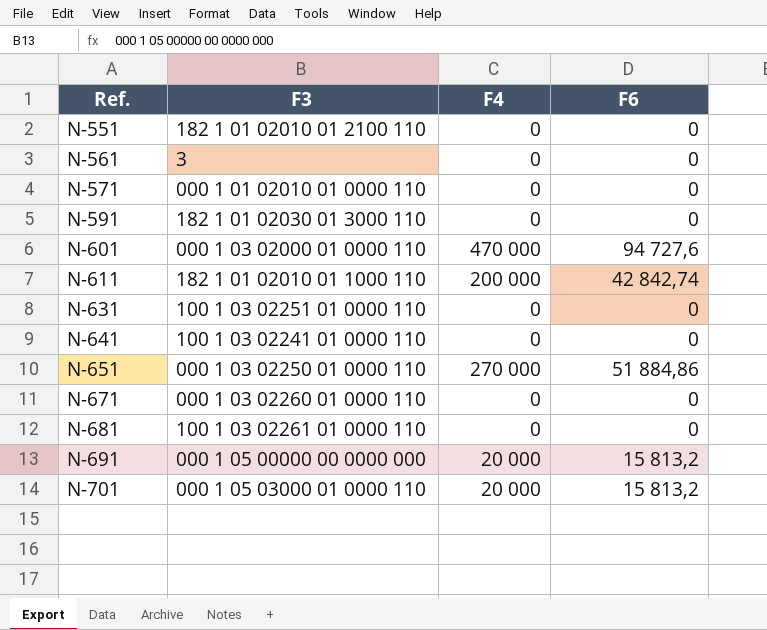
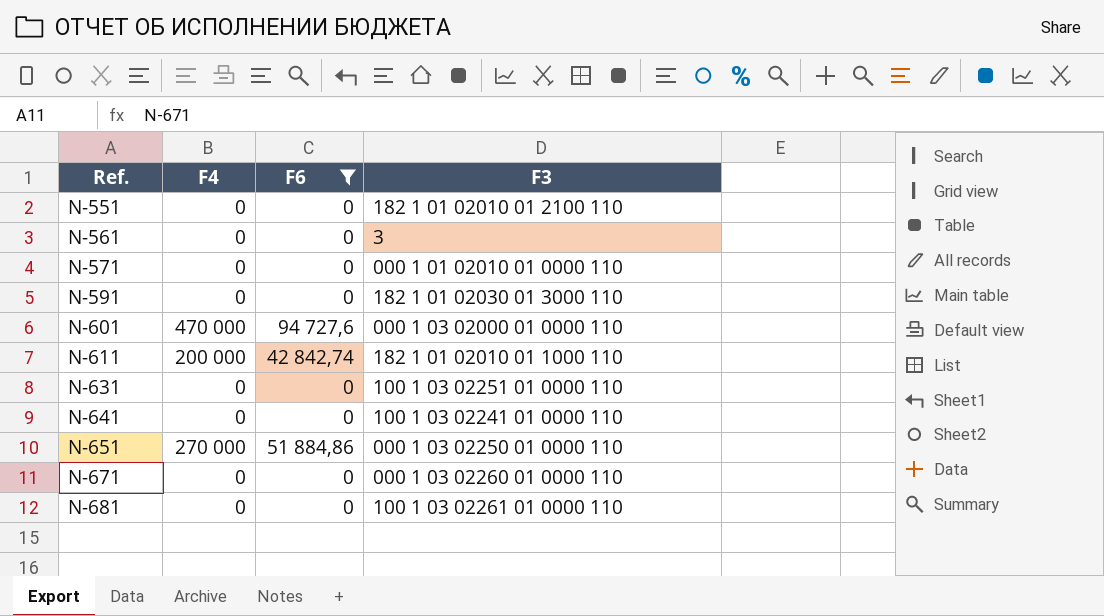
filter: none -> F6 != 15 813,2
column F3 | position: 2 -> 4

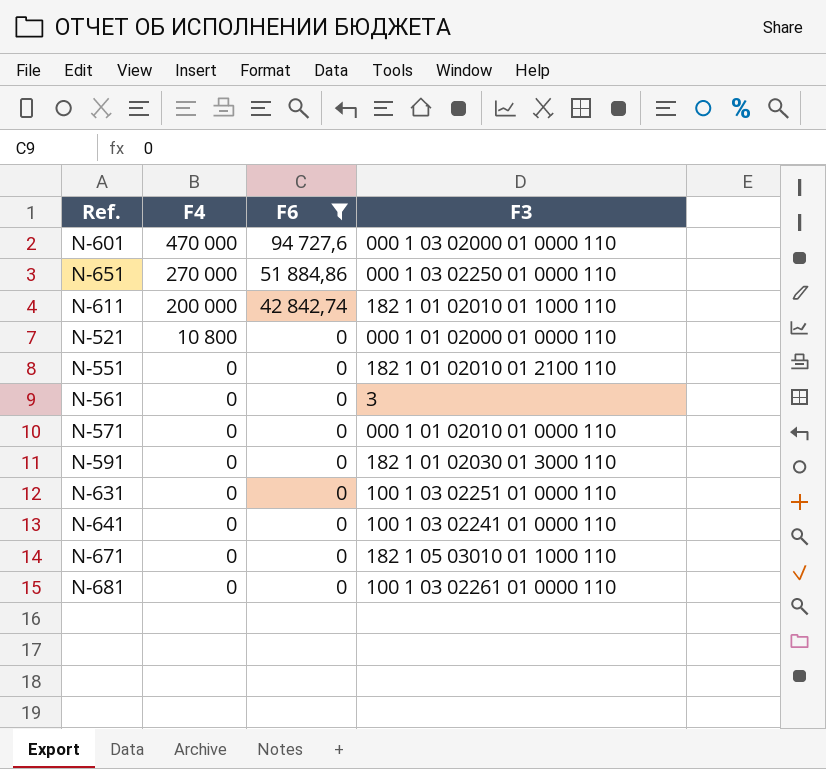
row order: Ref. ascending -> F4 descending
row N-521: none -> 10 800 | 0 | 000 1 01 02000 01 0000 110
N-671 | F3: 000 1 03 02260 01 0000 110 -> 182 1 05 03010 01 1000 110

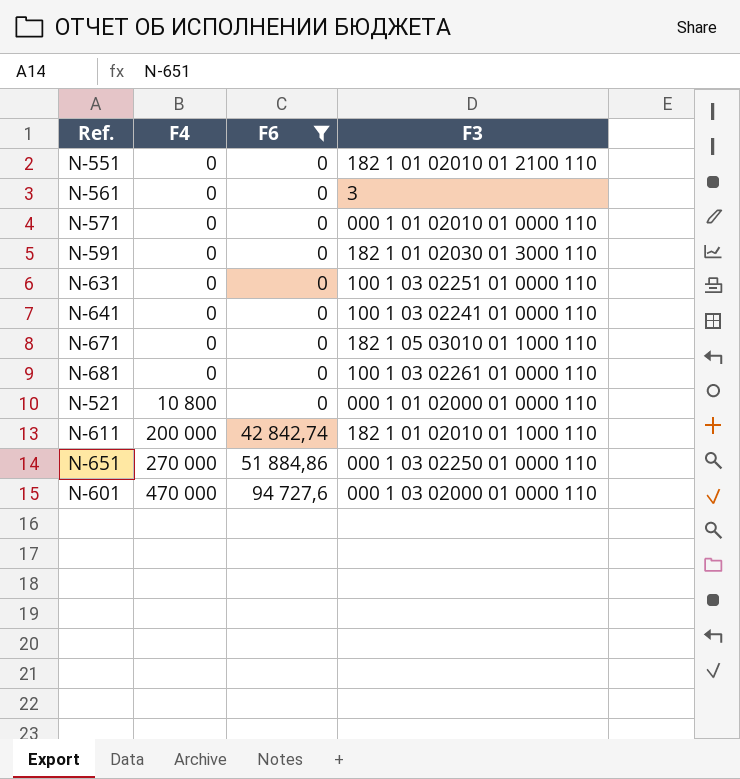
row order: F4 descending -> F4 ascending

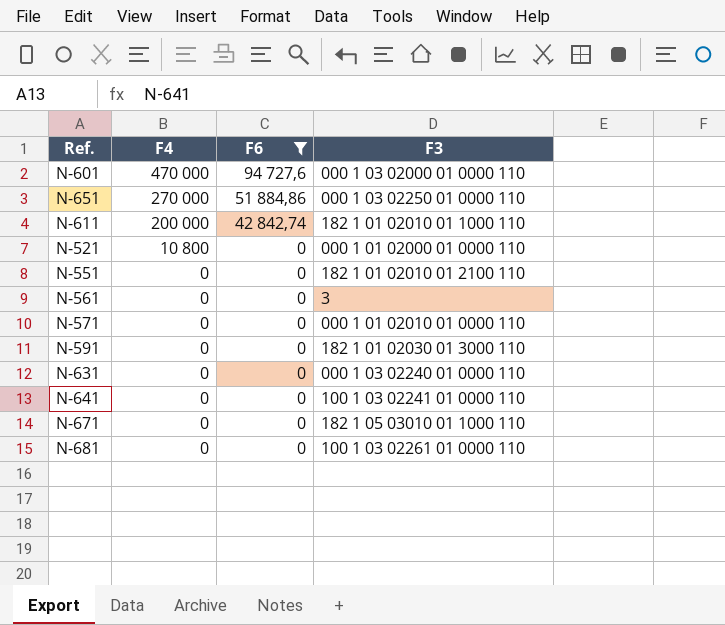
row order: F4 ascending -> F4 descending
N-631 | F3: 100 1 03 02251 01 0000 110 -> 000 1 03 02240 01 0000 110

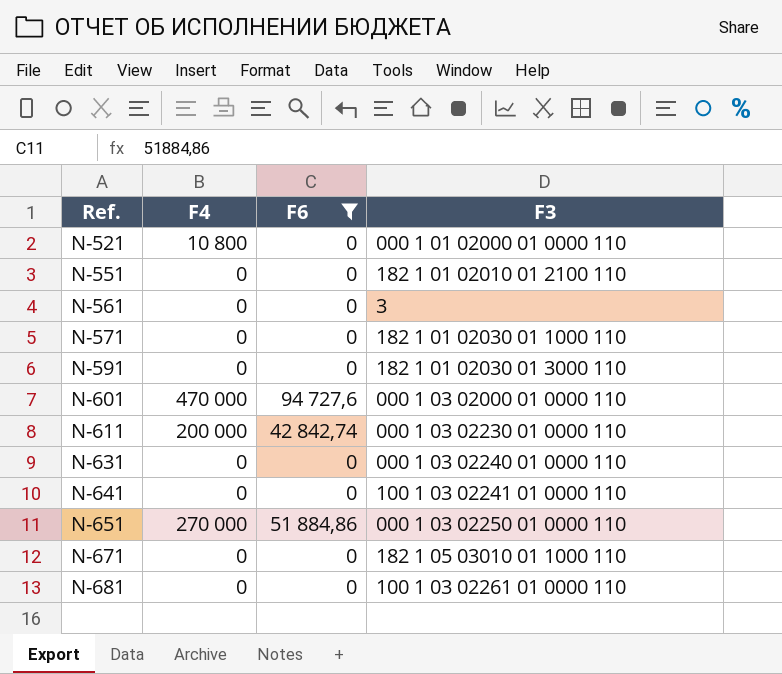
row order: F4 descending -> Ref. ascending
N-571 | F3: 000 1 01 02010 01 0000 110 -> 182 1 01 02030 01 1000 110
N-611 | F3: 182 1 01 02010 01 1000 110 -> 000 1 03 02230 01 0000 110

